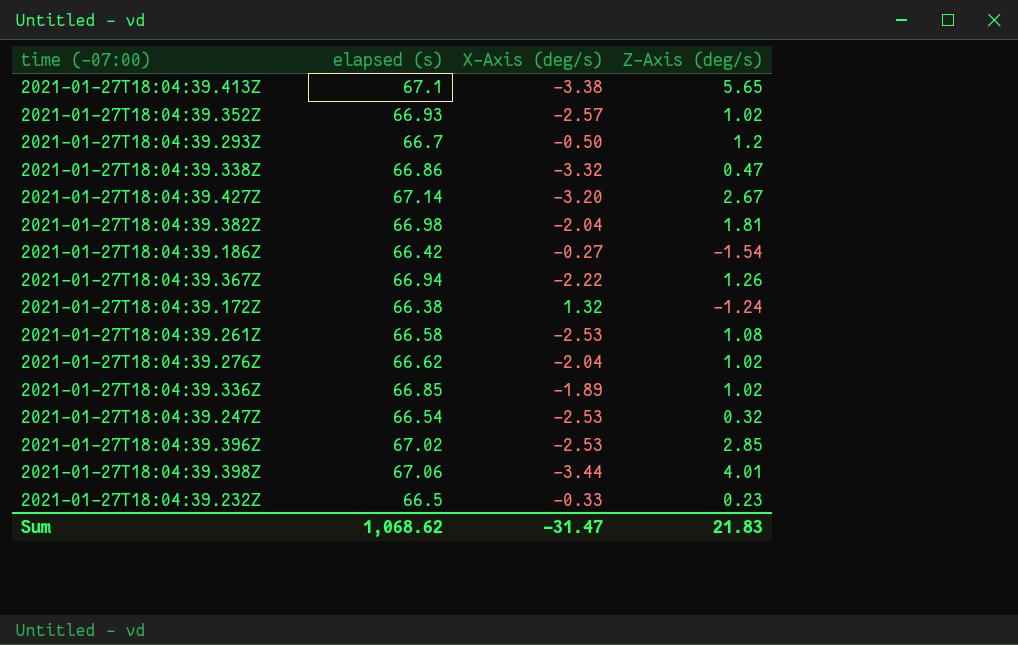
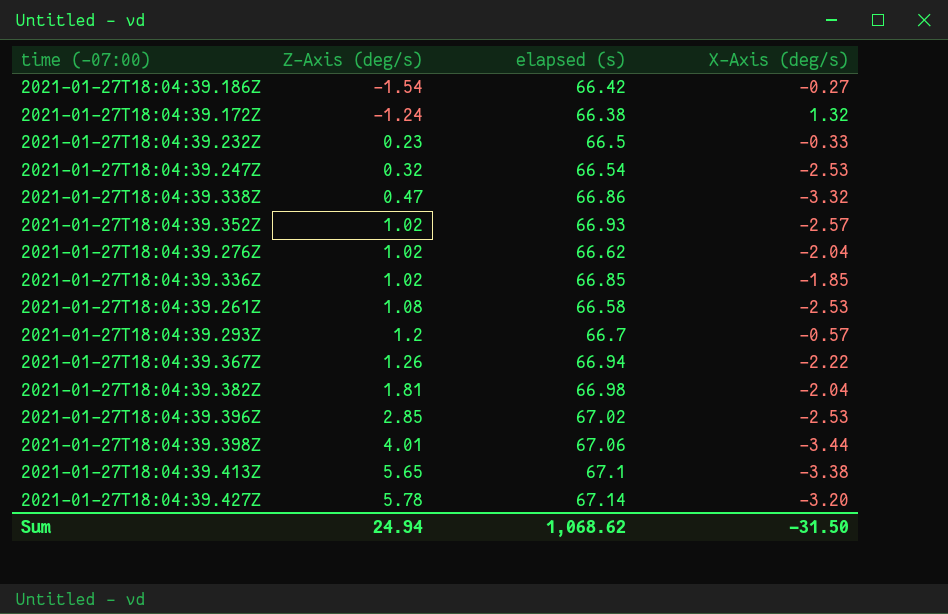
row order: none -> Z-Axis (deg/s) ascending
column Z-Axis (deg/s) | position: 4 -> 2
2021-01-27T18:04:39.336Z | X-Axis (deg/s): -1.89 -> -1.85
2021-01-27T18:04:39.293Z | X-Axis (deg/s): -0.50 -> -0.57
2021-01-27T18:04:39.427Z | Z-Axis (deg/s): 2.67 -> 5.78
Sum | Z-Axis (deg/s): 21.83 -> 24.94
Sum | X-Axis (deg/s): -31.47 -> -31.50

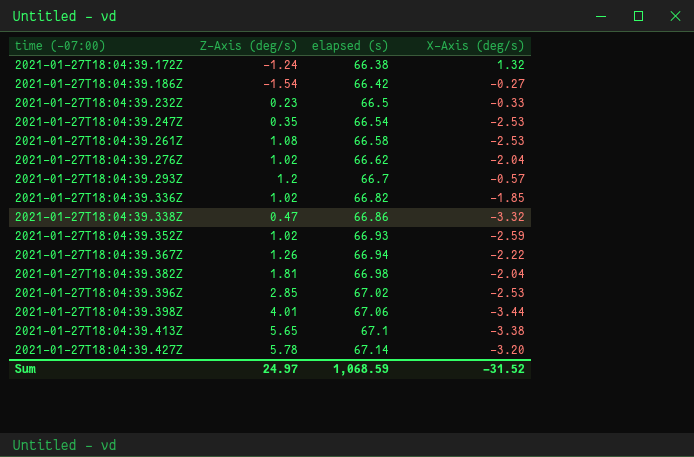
row order: Z-Axis (deg/s) ascending -> time (-07:00) ascending
2021-01-27T18:04:39.247Z | Z-Axis (deg/s): 0.32 -> 0.35
2021-01-27T18:04:39.336Z | elapsed (s): 66.85 -> 66.82
2021-01-27T18:04:39.352Z | X-Axis (deg/s): -2.57 -> -2.59
Sum | Z-Axis (deg/s): 24.94 -> 24.97
Sum | elapsed (s): 1,068.62 -> 1,068.59
Sum | X-Axis (deg/s): -31.50 -> -31.52

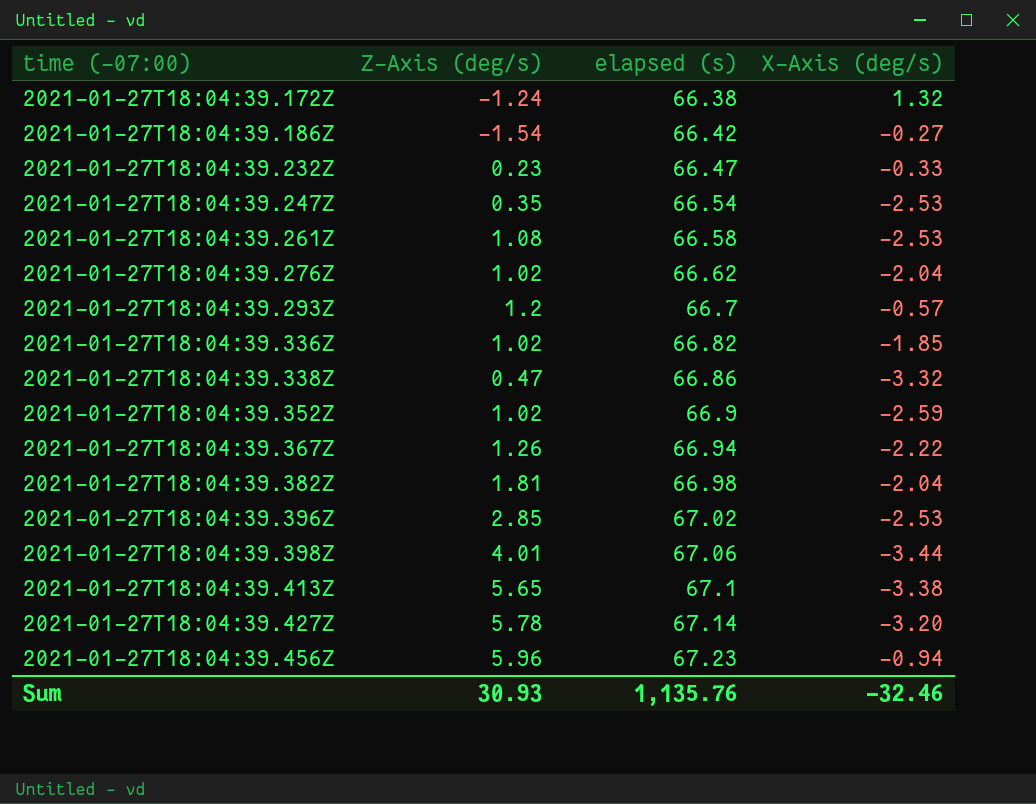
2021-01-27T18:04:39.232Z | elapsed (s): 66.5 -> 66.47
2021-01-27T18:04:39.352Z | elapsed (s): 66.93 -> 66.9
row 2021-01-27T18:04:39.456Z: none -> 5.96 | 67.23 | -0.94
Sum | Z-Axis (deg/s): 24.97 -> 30.93
Sum | elapsed (s): 1,068.59 -> 1,135.76
Sum | X-Axis (deg/s): -31.52 -> -32.46

